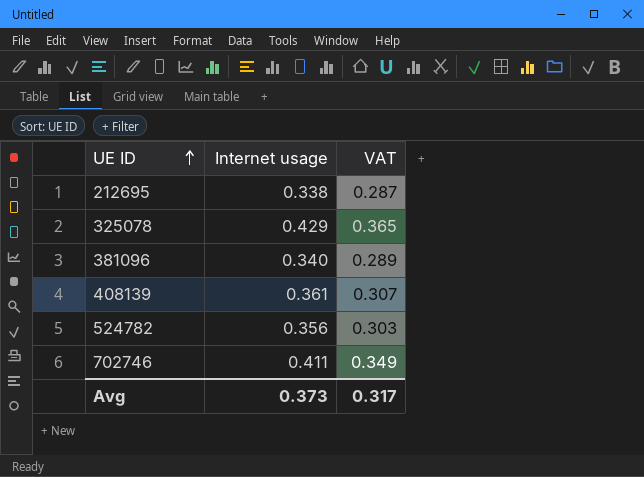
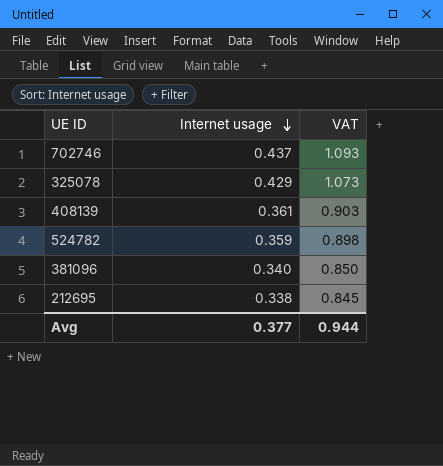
row order: UE ID ascending -> Internet usage descending
column VAT | formula: [Internet usage] * 0.85 -> [Internet usage] * 2.5
702746 | Internet usage: 0.411 -> 0.437
524782 | Internet usage: 0.356 -> 0.359
Avg | Internet usage: 0.373 -> 0.377
Avg | VAT: 0.317 -> 0.944

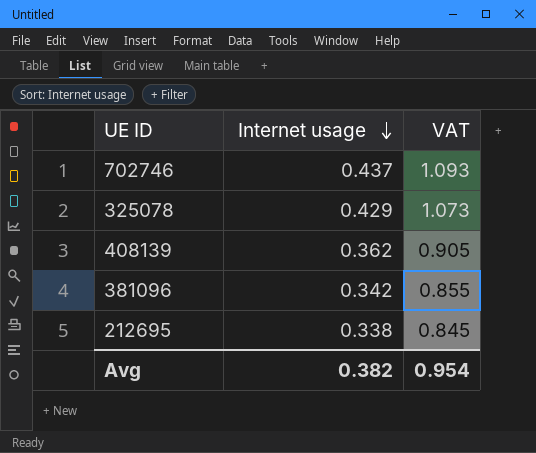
row 524782: 0.359 | 0.898 -> none
408139 | Internet usage: 0.361 -> 0.362
408139 | VAT: 0.903 -> 0.905
381096 | Internet usage: 0.340 -> 0.342
381096 | VAT: 0.850 -> 0.855
Avg | Internet usage: 0.377 -> 0.382
Avg | VAT: 0.944 -> 0.954

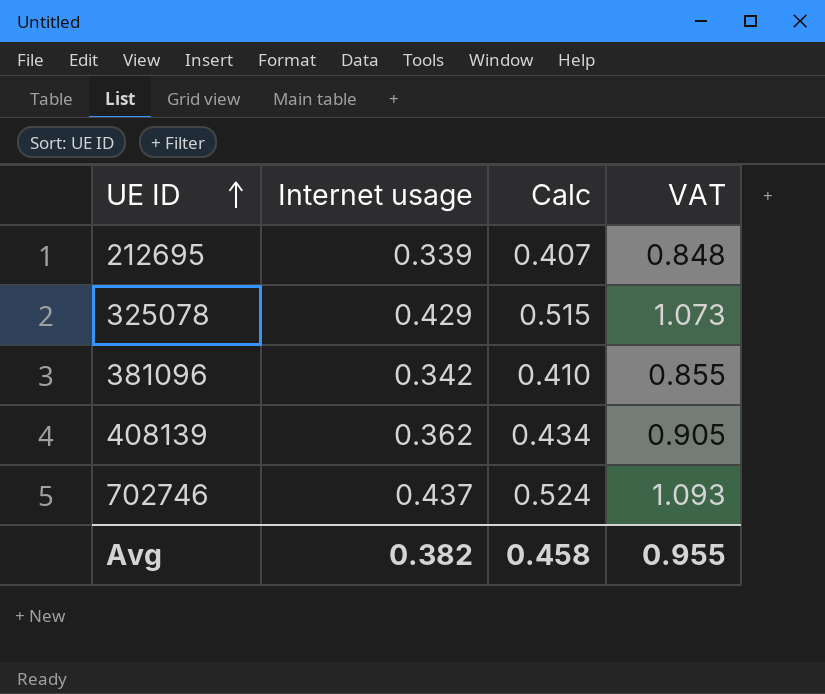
row order: Internet usage descending -> UE ID ascending
column Calc | formula: none -> [Internet usage] * 1.2
212695 | Internet usage: 0.338 -> 0.339
212695 | VAT: 0.845 -> 0.848
Avg | VAT: 0.954 -> 0.955

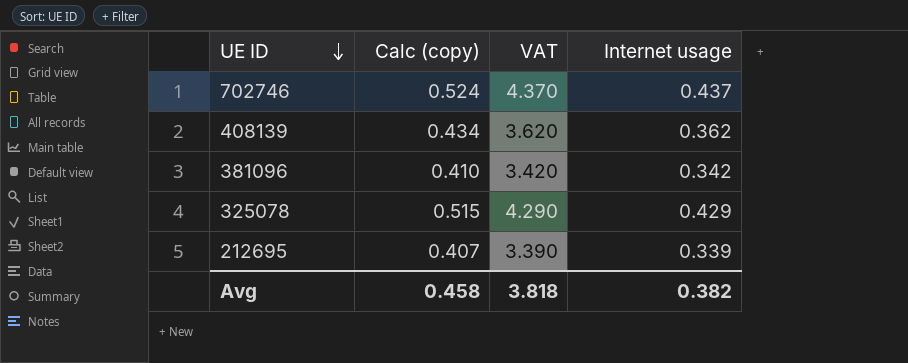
row order: UE ID ascending -> UE ID descending
column name: Calc -> Calc (copy)
column VAT | formula: [Internet usage] * 2.5 -> [Internet usage] * 10
column Internet usage | position: 2 -> 4
Avg | VAT: 0.955 -> 3.818

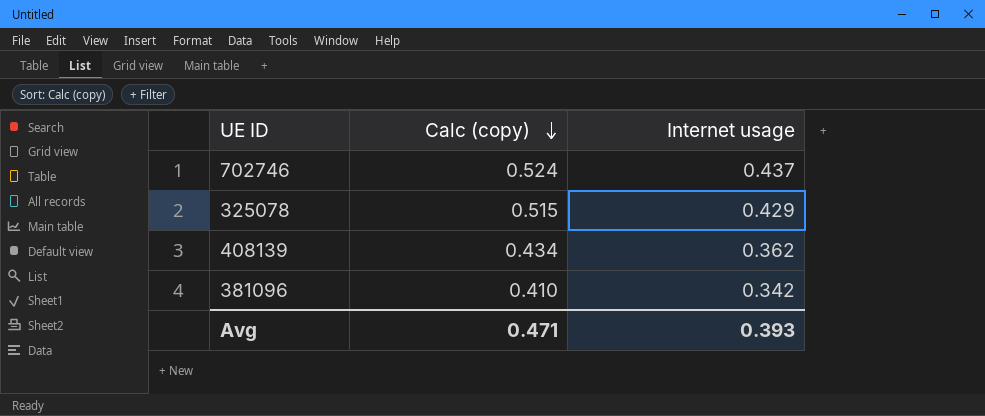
row order: UE ID descending -> Calc (copy) descending
column VAT | formula: [Internet usage] * 10 -> none
row 212695: 0.407 | 3.390 | 0.339 -> none
Avg | Calc (copy): 0.458 -> 0.471
Avg | Internet usage: 0.382 -> 0.393

